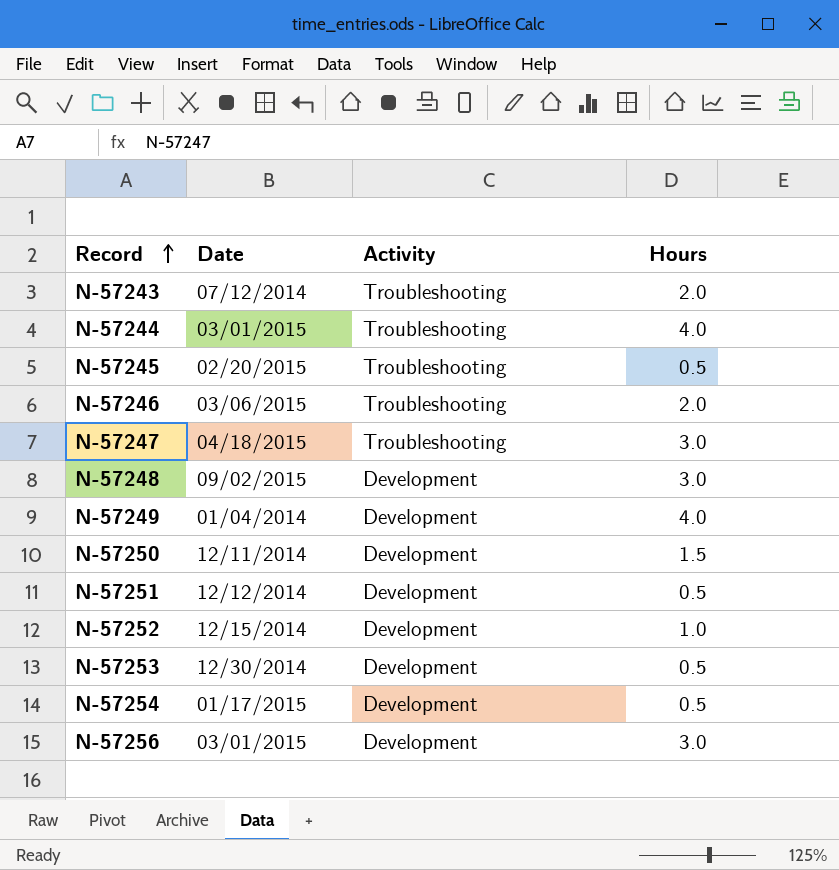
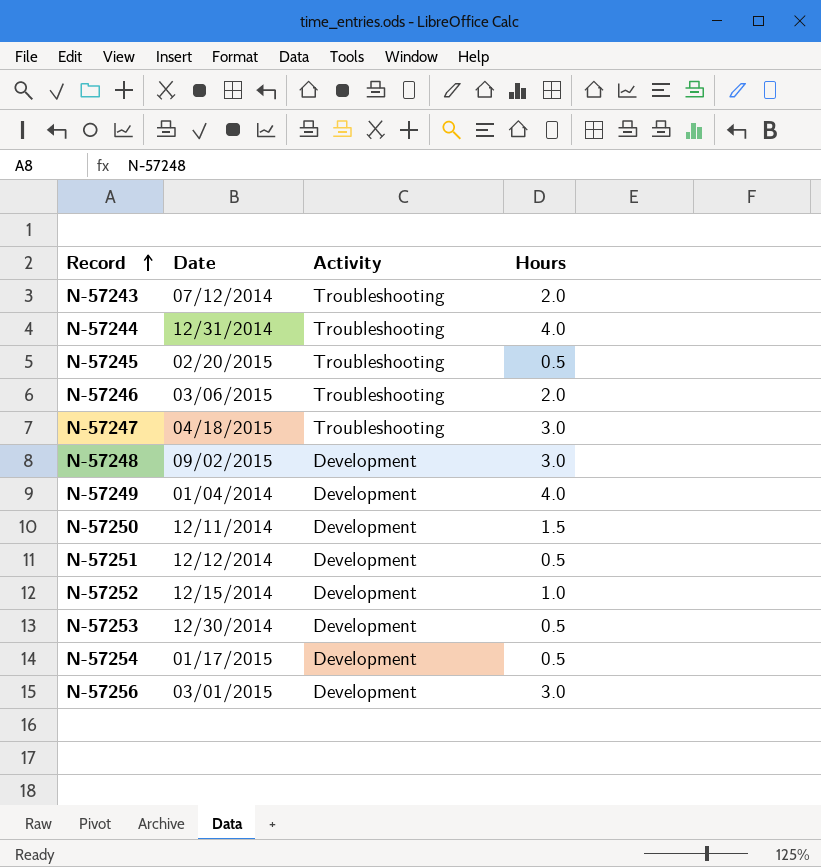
N-57244 | Date: 03/01/2015 -> 12/31/2014

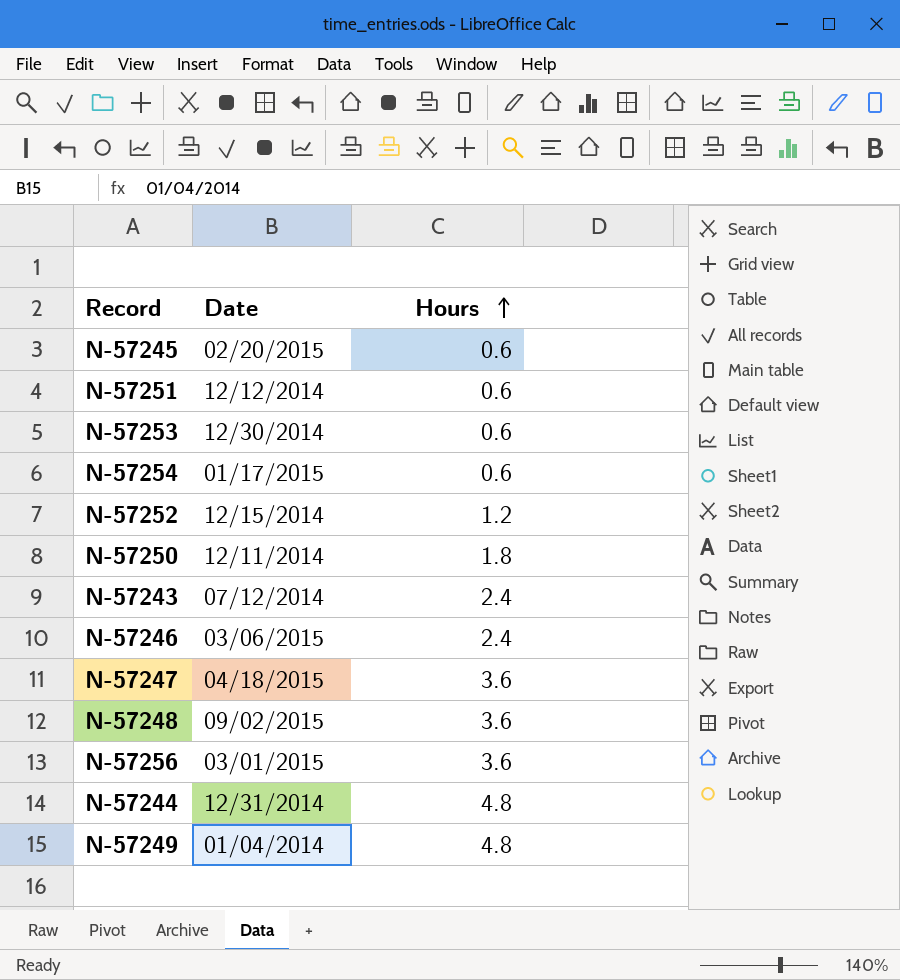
row order: Record ascending -> Hours ascending
column Activity | position: 3 -> none
N-57245 | Hours: 0.5 -> 0.6
N-57251 | Hours: 0.5 -> 0.6
N-57253 | Hours: 0.5 -> 0.6
N-57254 | Hours: 0.5 -> 0.6
N-57252 | Hours: 1.0 -> 1.2
N-57250 | Hours: 1.5 -> 1.8
N-57243 | Hours: 2.0 -> 2.4
N-57246 | Hours: 2.0 -> 2.4
N-57247 | Hours: 3.0 -> 3.6
N-57248 | Hours: 3.0 -> 3.6
N-57256 | Hours: 3.0 -> 3.6
N-57244 | Hours: 4.0 -> 4.8
N-57249 | Hours: 4.0 -> 4.8

